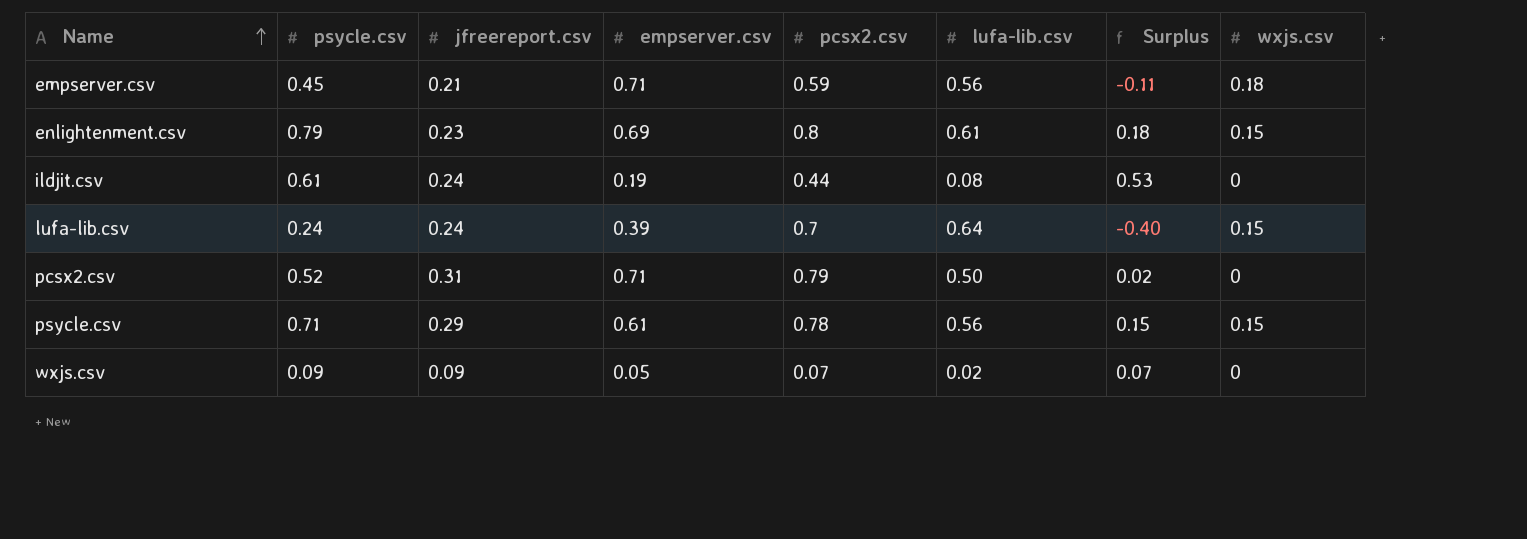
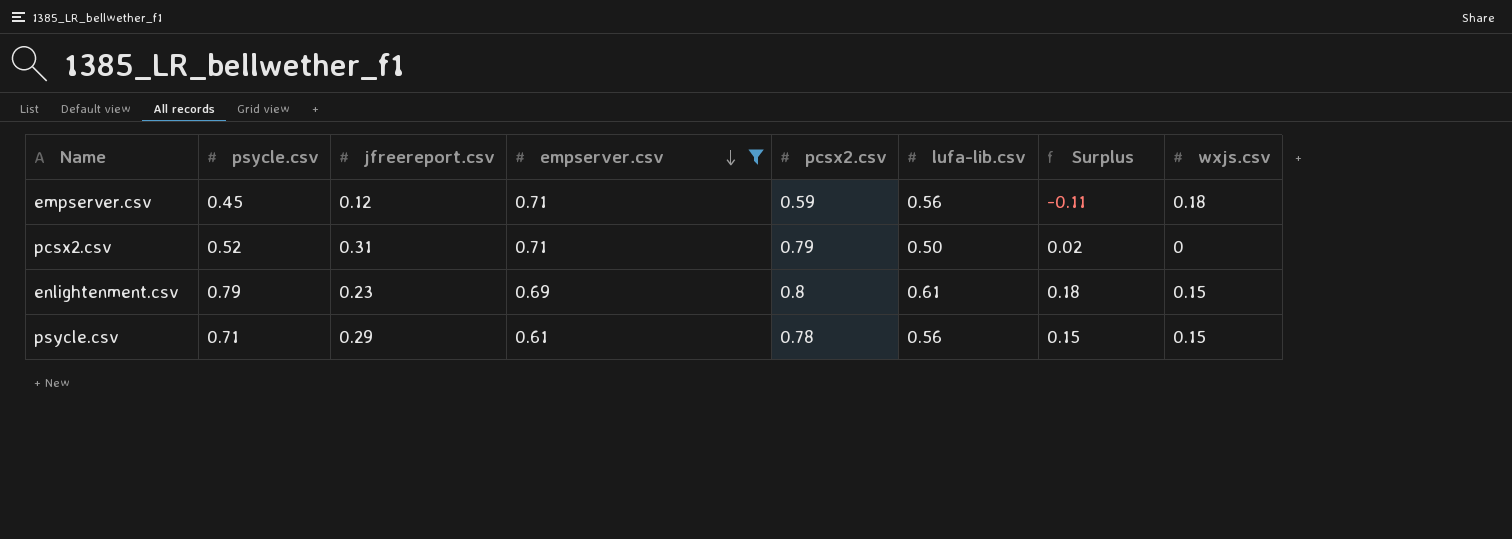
filter: none -> empserver.csv >= 0.61
row order: Name ascending -> empserver.csv descending
empserver.csv | jfreereport.csv: 0.21 -> 0.12

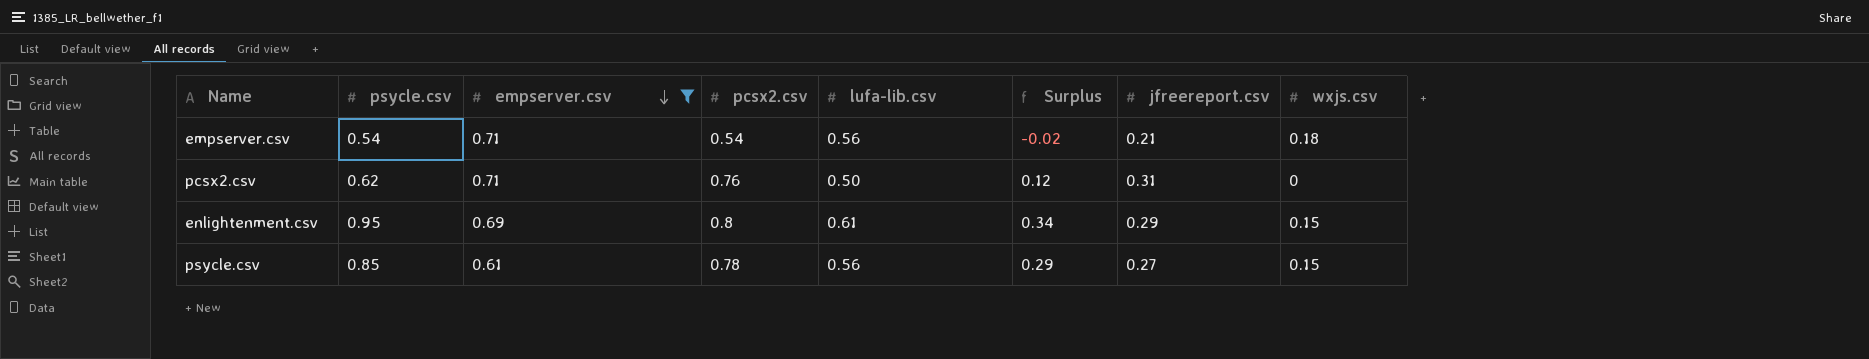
column jfreereport.csv | position: 3 -> 7
empserver.csv | psycle.csv: 0.45 -> 0.54
empserver.csv | pcsx2.csv: 0.59 -> 0.54
empserver.csv | Surplus: -0.11 -> -0.02
empserver.csv | jfreereport.csv: 0.12 -> 0.21
pcsx2.csv | psycle.csv: 0.52 -> 0.62
pcsx2.csv | pcsx2.csv: 0.79 -> 0.76
pcsx2.csv | Surplus: 0.02 -> 0.12
enlightenment.csv | psycle.csv: 0.79 -> 0.95
enlightenment.csv | Surplus: 0.18 -> 0.34
enlightenment.csv | jfreereport.csv: 0.23 -> 0.29
psycle.csv | psycle.csv: 0.71 -> 0.85
psycle.csv | Surplus: 0.15 -> 0.29
psycle.csv | jfreereport.csv: 0.29 -> 0.27

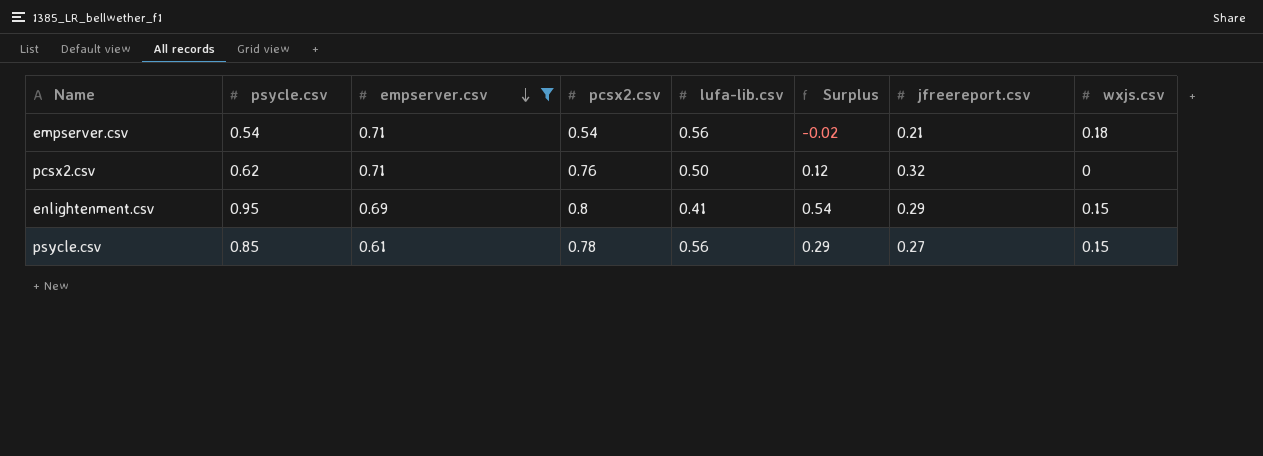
pcsx2.csv | jfreereport.csv: 0.31 -> 0.32
enlightenment.csv | lufa-lib.csv: 0.61 -> 0.41
enlightenment.csv | Surplus: 0.34 -> 0.54

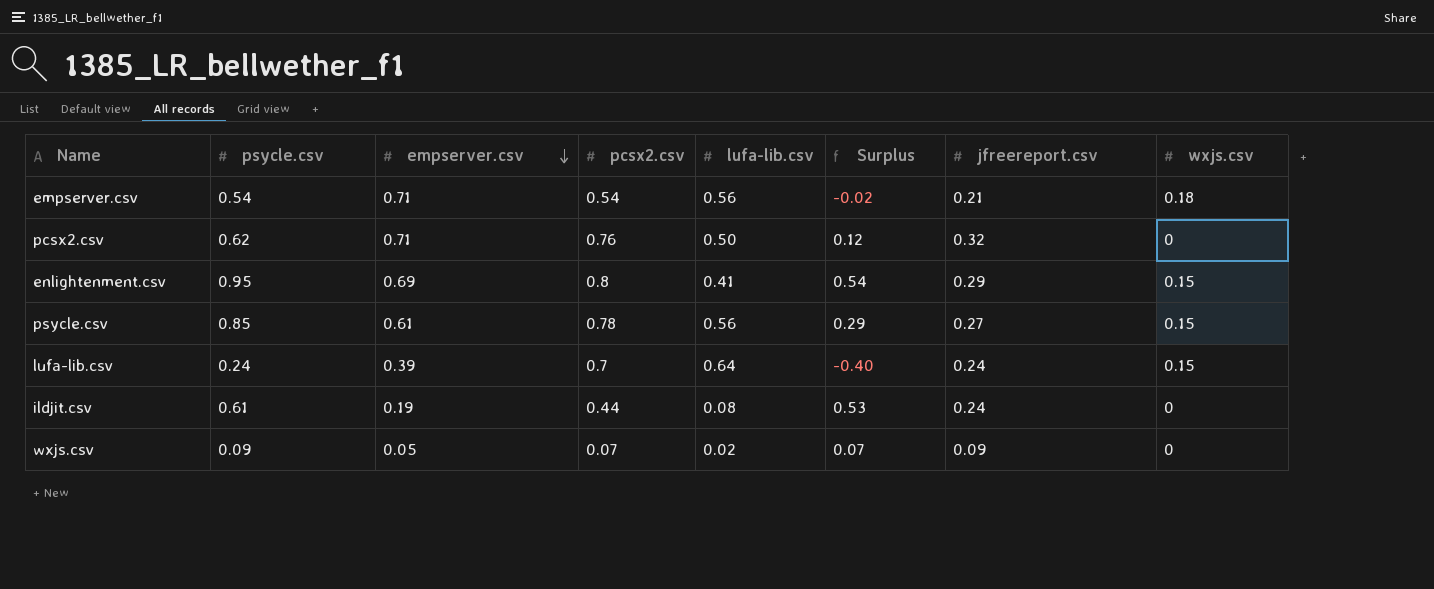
filter: empserver.csv >= 0.61 -> none

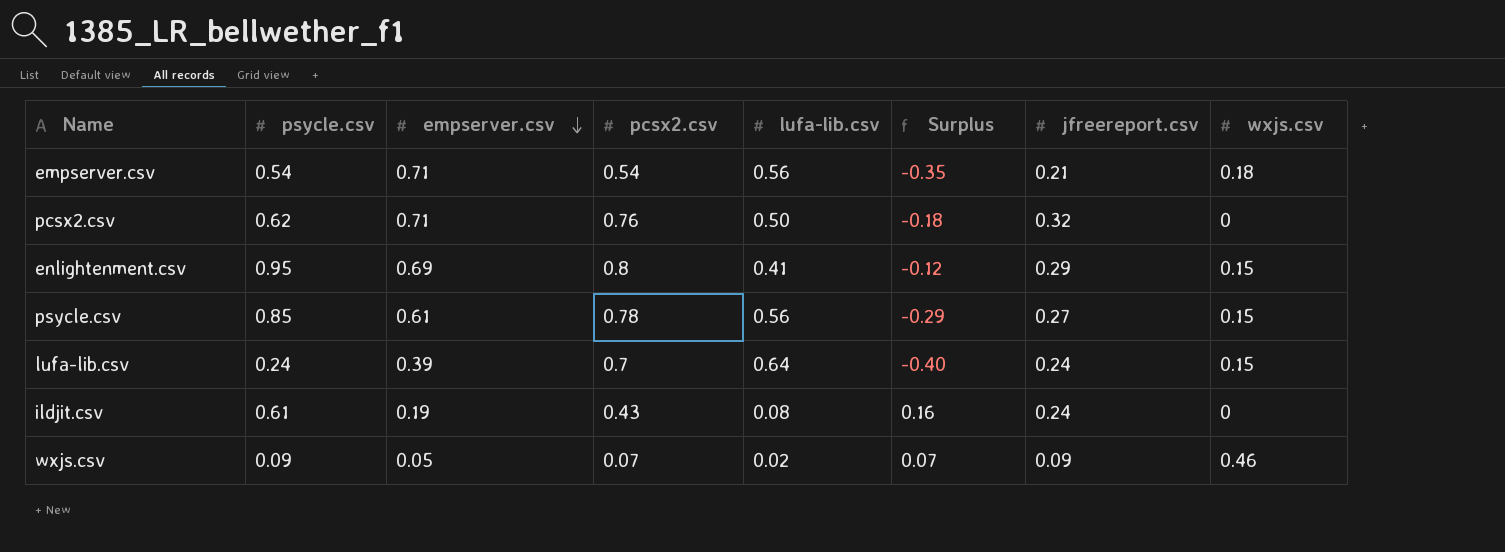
column Surplus | formula: [psycle.csv] - [lufa-lib.csv] -> [jfreereport.csv] - [lufa-lib.csv]
ildjit.csv | pcsx2.csv: 0.44 -> 0.43
wxjs.csv | wxjs.csv: 0 -> 0.46

